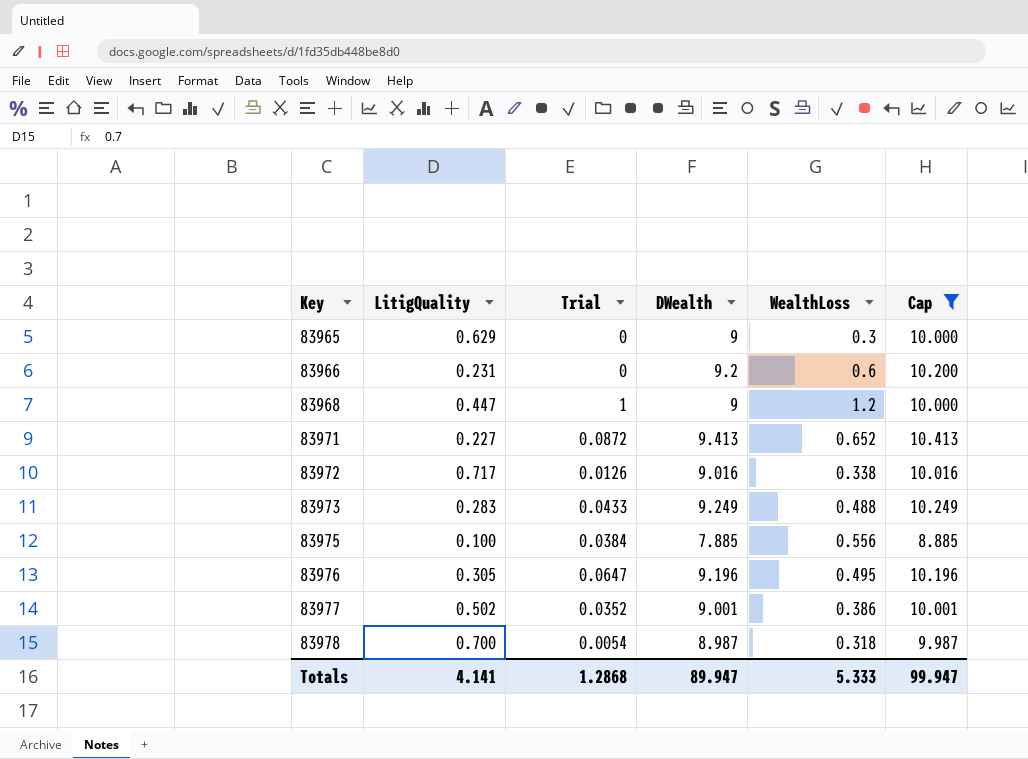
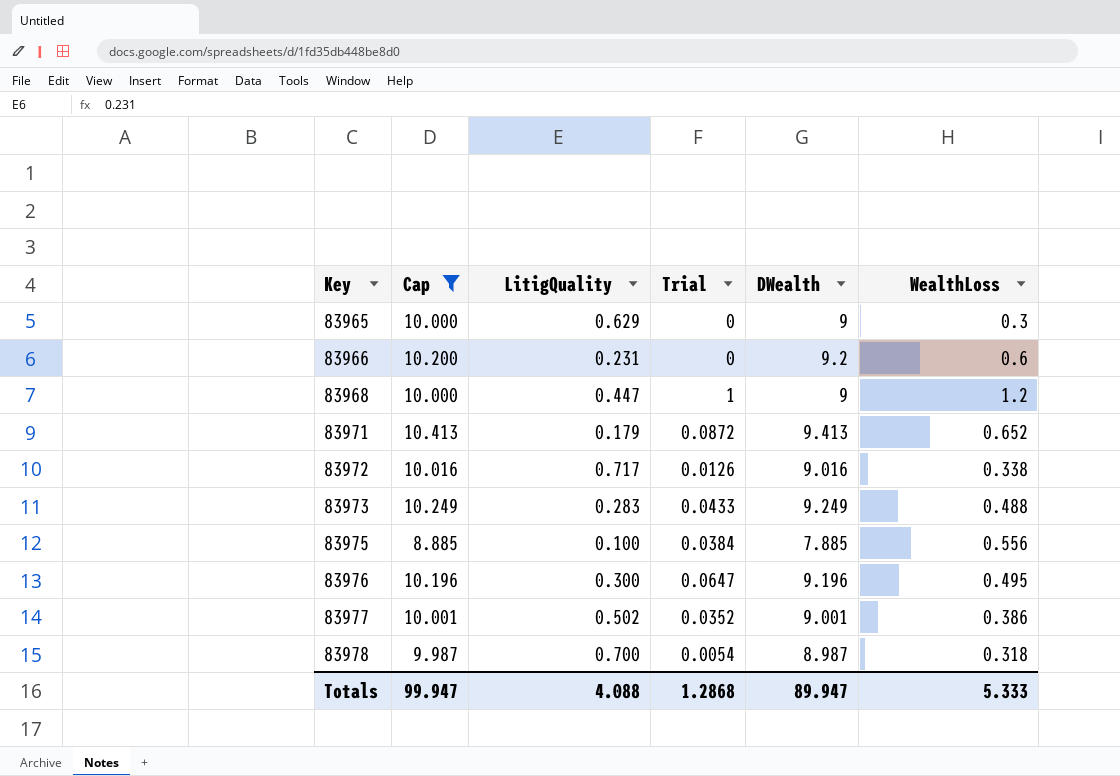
column Cap | position: 6 -> 2
83971 | LitigQuality: 0.227 -> 0.179
83976 | LitigQuality: 0.305 -> 0.300
Totals | LitigQuality: 4.141 -> 4.088

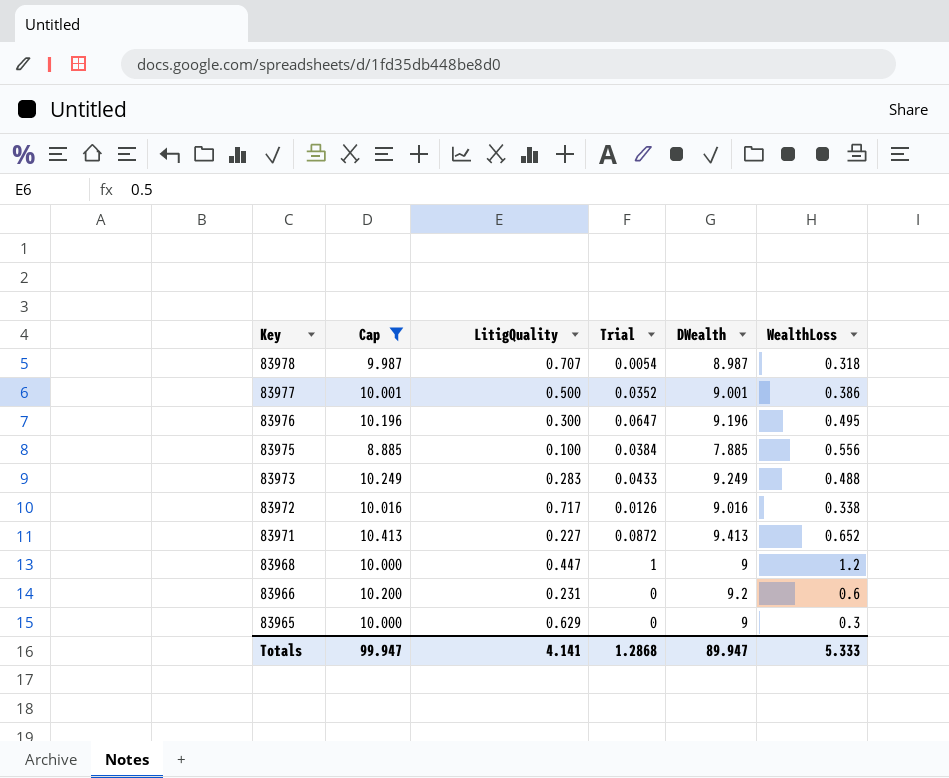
row order: Key ascending -> Key descending
83978 | LitigQuality: 0.700 -> 0.707
83977 | LitigQuality: 0.502 -> 0.500
83971 | LitigQuality: 0.179 -> 0.227
Totals | LitigQuality: 4.088 -> 4.141

